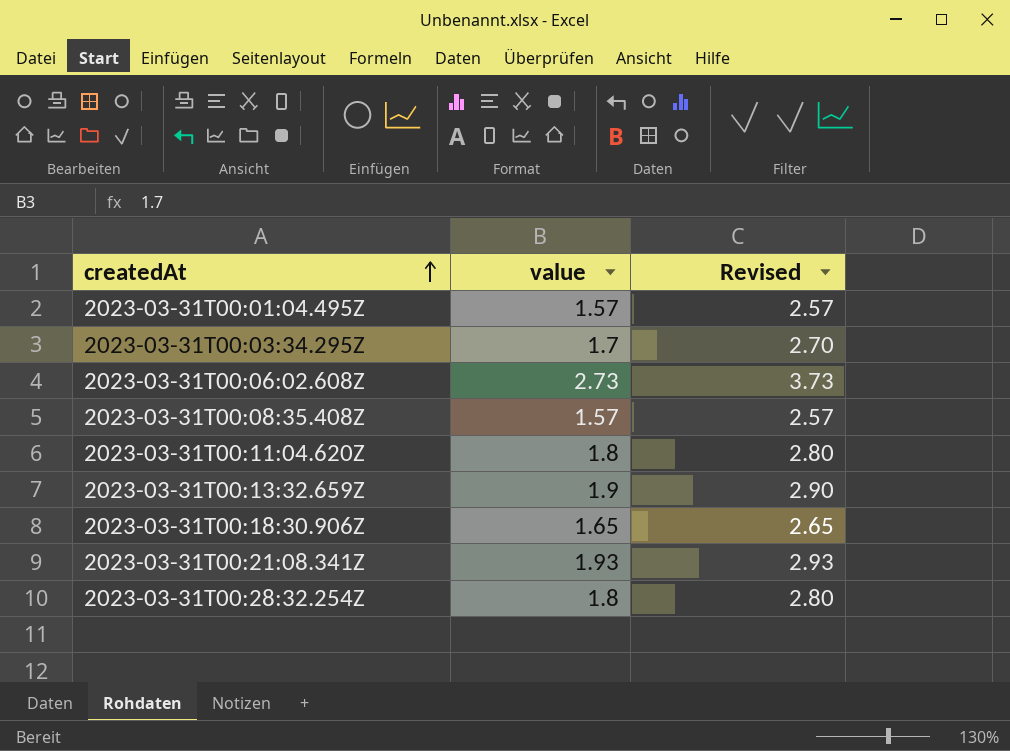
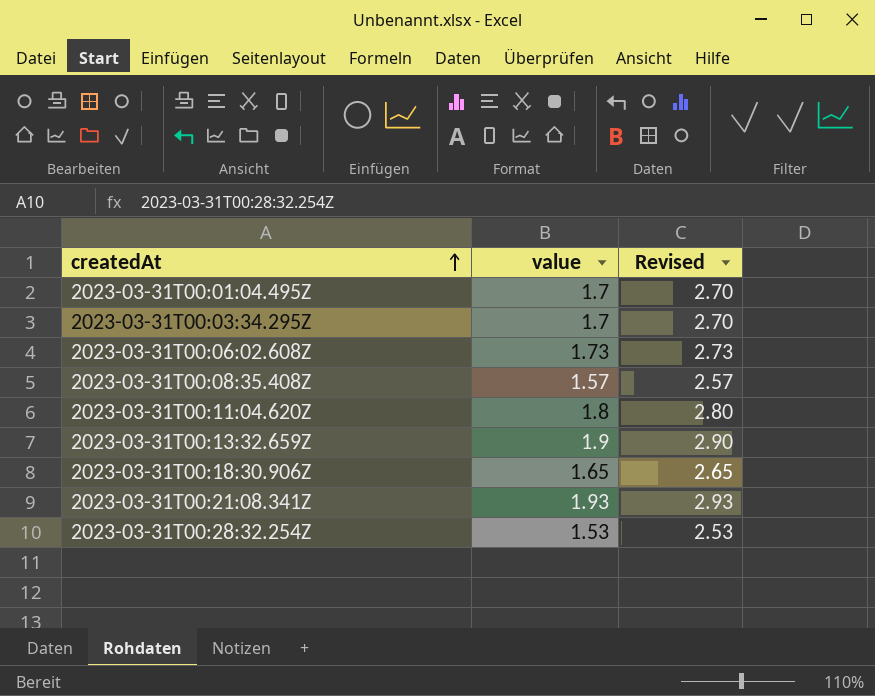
2023-03-31T00:01:04.495Z | value: 1.57 -> 1.7
2023-03-31T00:01:04.495Z | Revised: 2.57 -> 2.70
2023-03-31T00:06:02.608Z | value: 2.73 -> 1.73
2023-03-31T00:06:02.608Z | Revised: 3.73 -> 2.73
2023-03-31T00:28:32.254Z | value: 1.8 -> 1.53
2023-03-31T00:28:32.254Z | Revised: 2.80 -> 2.53

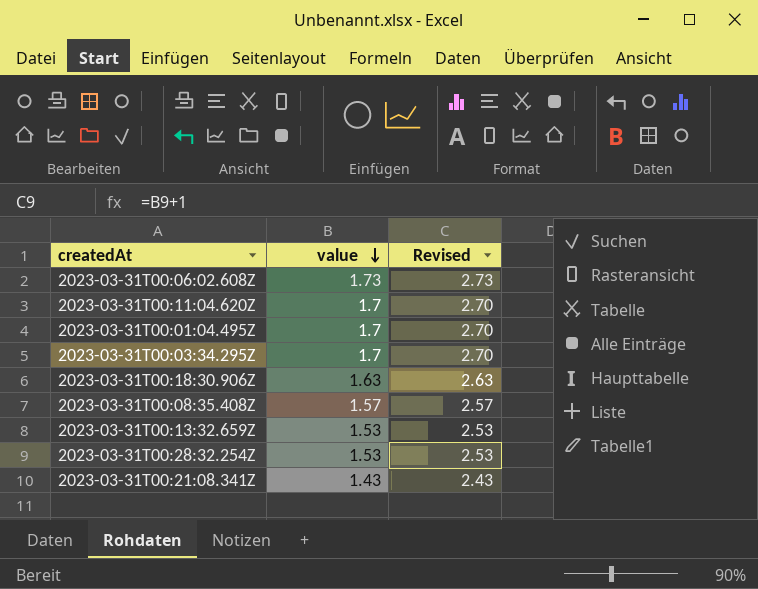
row order: createdAt ascending -> value descending
2023-03-31T00:11:04.620Z | value: 1.8 -> 1.7
2023-03-31T00:11:04.620Z | Revised: 2.80 -> 2.70
2023-03-31T00:18:30.906Z | value: 1.65 -> 1.63
2023-03-31T00:18:30.906Z | Revised: 2.65 -> 2.63
2023-03-31T00:13:32.659Z | value: 1.9 -> 1.53
2023-03-31T00:13:32.659Z | Revised: 2.90 -> 2.53
2023-03-31T00:21:08.341Z | value: 1.93 -> 1.43
2023-03-31T00:21:08.341Z | Revised: 2.93 -> 2.43

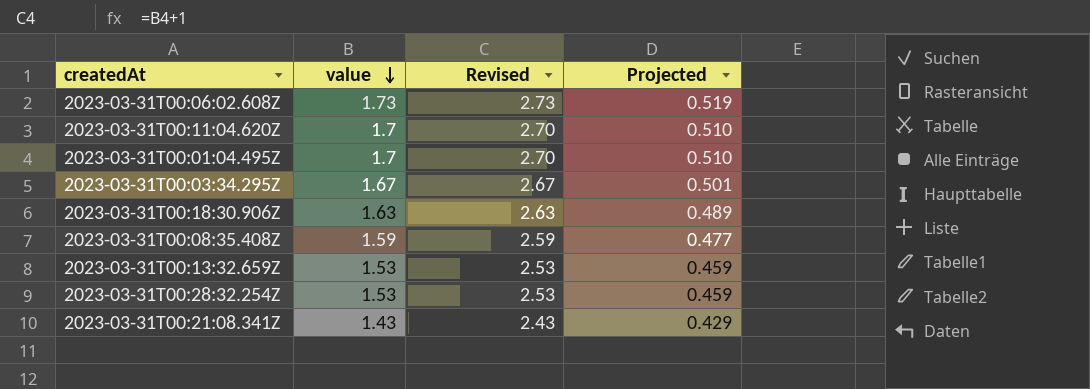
column Projected | formula: none -> [value] * 0.3
2023-03-31T00:03:34.295Z | value: 1.7 -> 1.67
2023-03-31T00:03:34.295Z | Revised: 2.70 -> 2.67
2023-03-31T00:08:35.408Z | value: 1.57 -> 1.59
2023-03-31T00:08:35.408Z | Revised: 2.57 -> 2.59

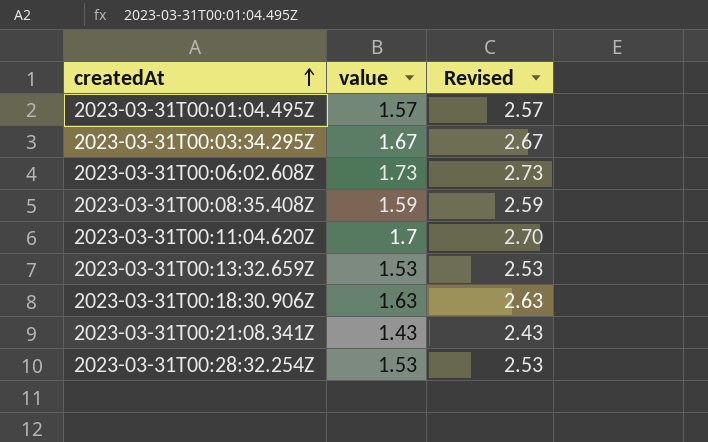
row order: value descending -> createdAt ascending
column Projected | formula: [value] * 0.3 -> none
2023-03-31T00:01:04.495Z | value: 1.7 -> 1.57
2023-03-31T00:01:04.495Z | Revised: 2.70 -> 2.57

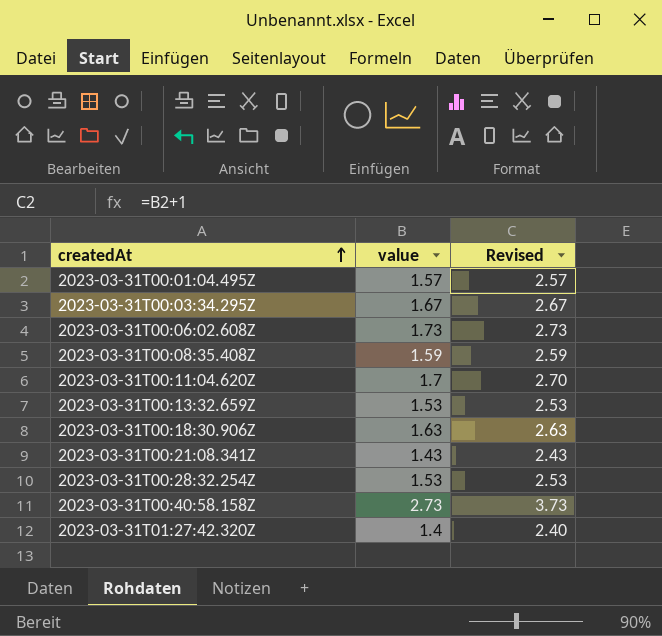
row 2023-03-31T00:40:58.158Z: none -> 2.73 | 3.73
row 2023-03-31T01:27:42.320Z: none -> 1.4 | 2.40

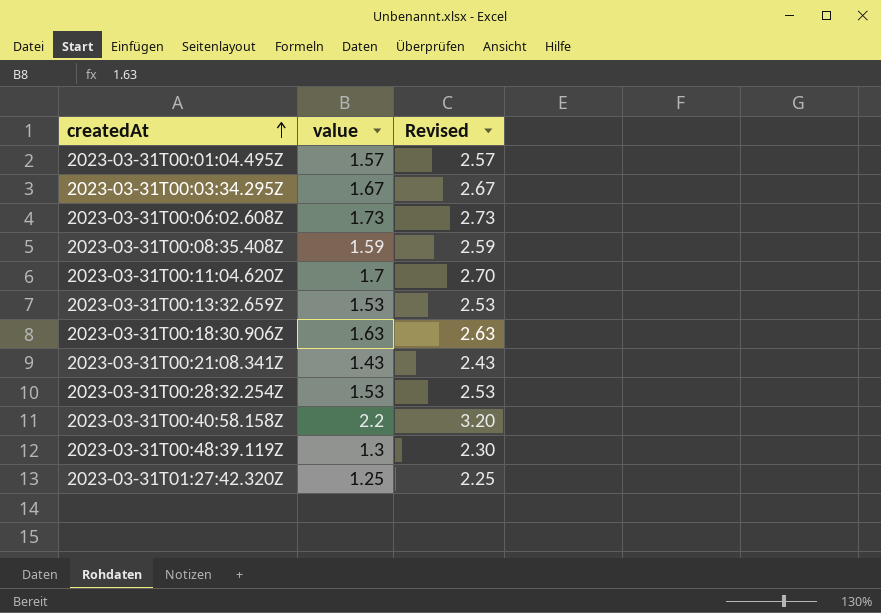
2023-03-31T00:40:58.158Z | value: 2.73 -> 2.2
2023-03-31T00:40:58.158Z | Revised: 3.73 -> 3.20
row 2023-03-31T00:48:39.119Z: none -> 1.3 | 2.30
2023-03-31T01:27:42.320Z | value: 1.4 -> 1.25
2023-03-31T01:27:42.320Z | Revised: 2.40 -> 2.25

